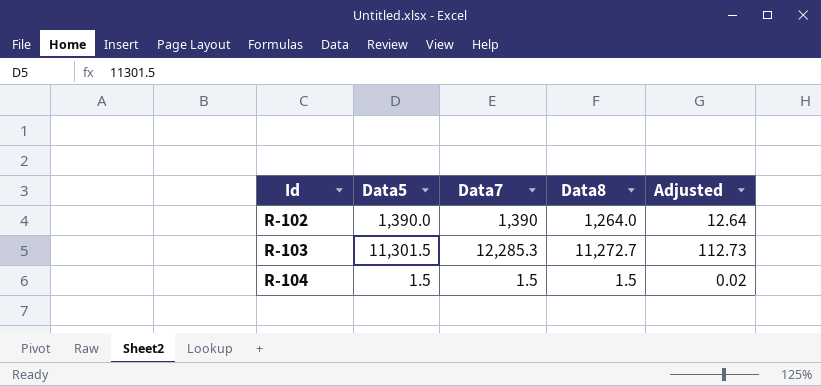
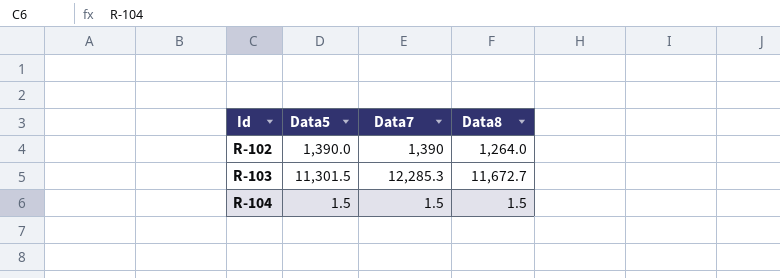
column Adjusted | formula: [Data8] * 0.01 -> none
R-103 | Data8: 11,272.7 -> 11,672.7

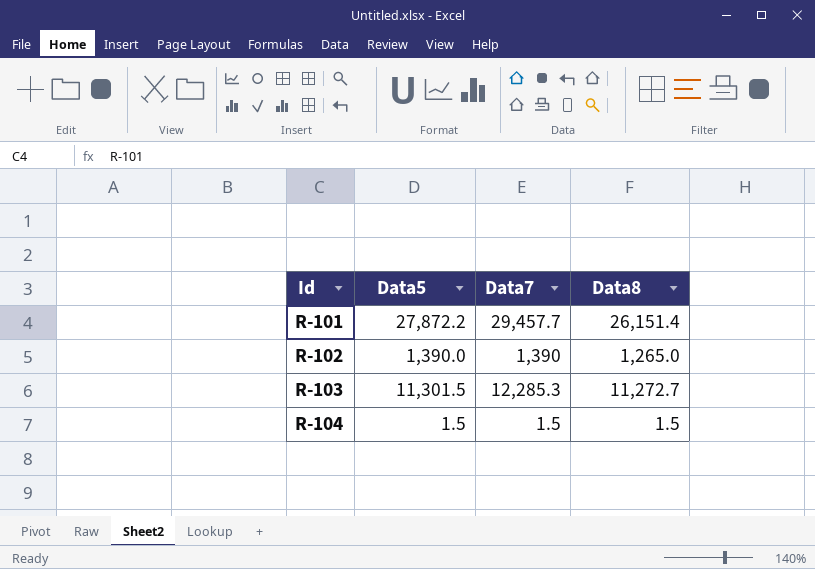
row R-101: none -> 27,872.2 | 29,457.7 | 26,151.4
R-102 | Data8: 1,264.0 -> 1,265.0
R-103 | Data8: 11,672.7 -> 11,272.7

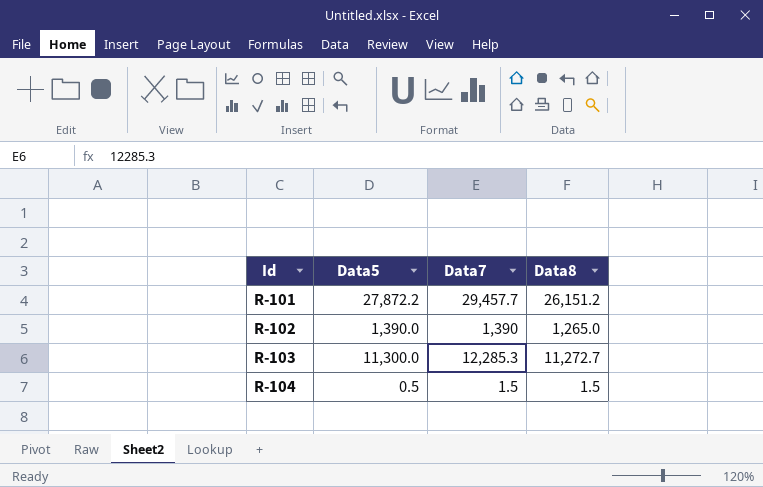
R-101 | Data8: 26,151.4 -> 26,151.2
R-103 | Data5: 11,301.5 -> 11,300.0
R-104 | Data5: 1.5 -> 0.5

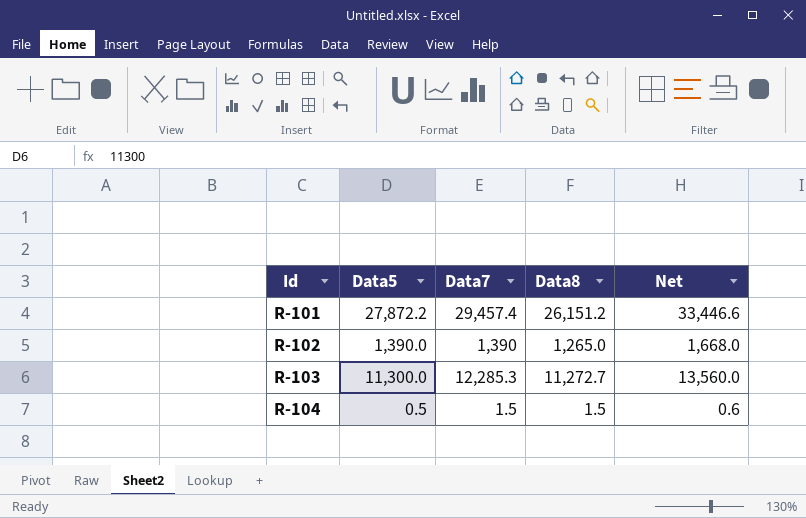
column Net | formula: none -> [Data5] * 1.2
R-101 | Data7: 29,457.7 -> 29,457.4

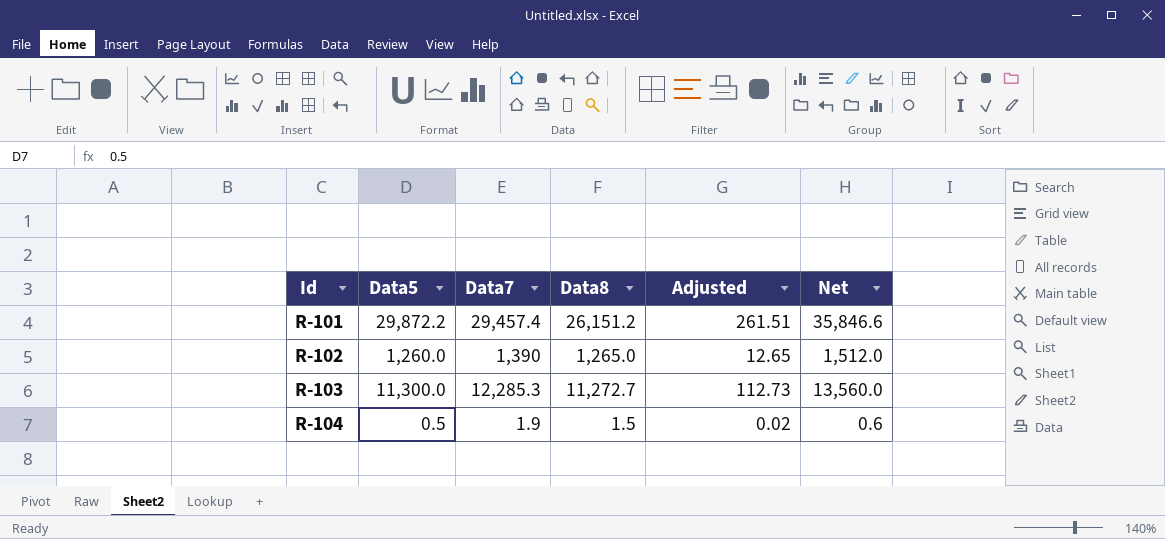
column Adjusted | formula: none -> [Data8] * 0.01
R-101 | Data5: 27,872.2 -> 29,872.2
R-101 | Net: 33,446.6 -> 35,846.6
R-102 | Data5: 1,390.0 -> 1,260.0
R-102 | Net: 1,668.0 -> 1,512.0
R-104 | Data7: 1.5 -> 1.9

